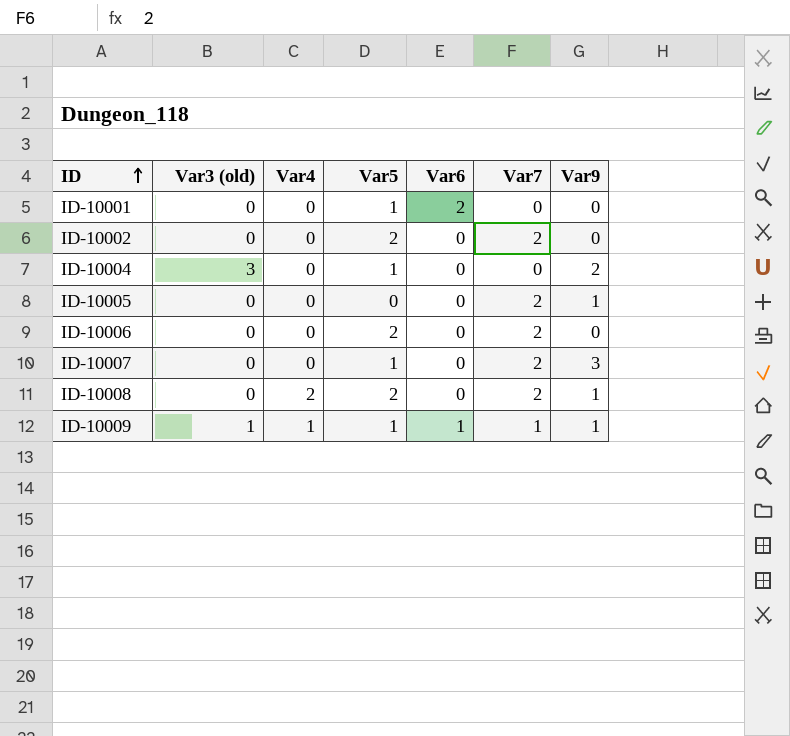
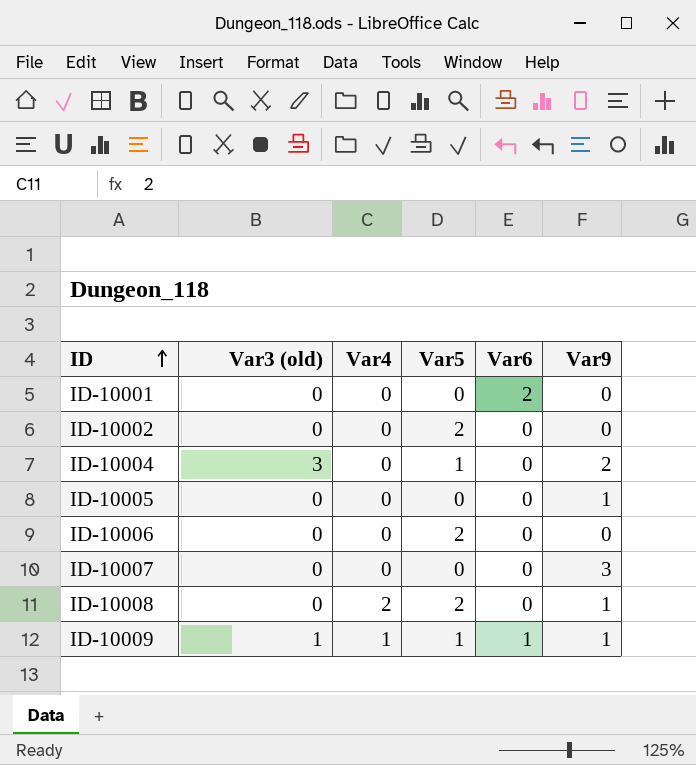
column Var7 | position: 6 -> none
ID-10001 | Var5: 1 -> 0
ID-10007 | Var5: 1 -> 0

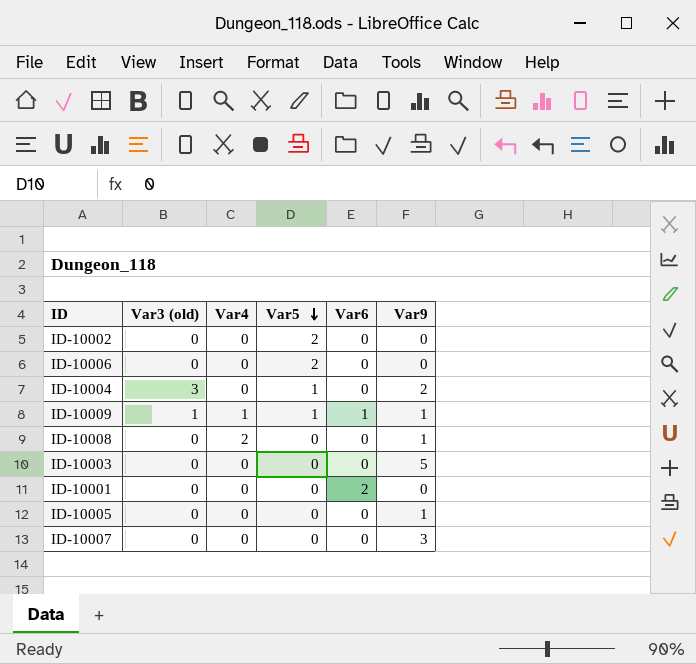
row order: ID ascending -> Var5 descending
ID-10008 | Var5: 2 -> 0
row ID-10003: none -> 0 | 0 | 0 | 0 | 5

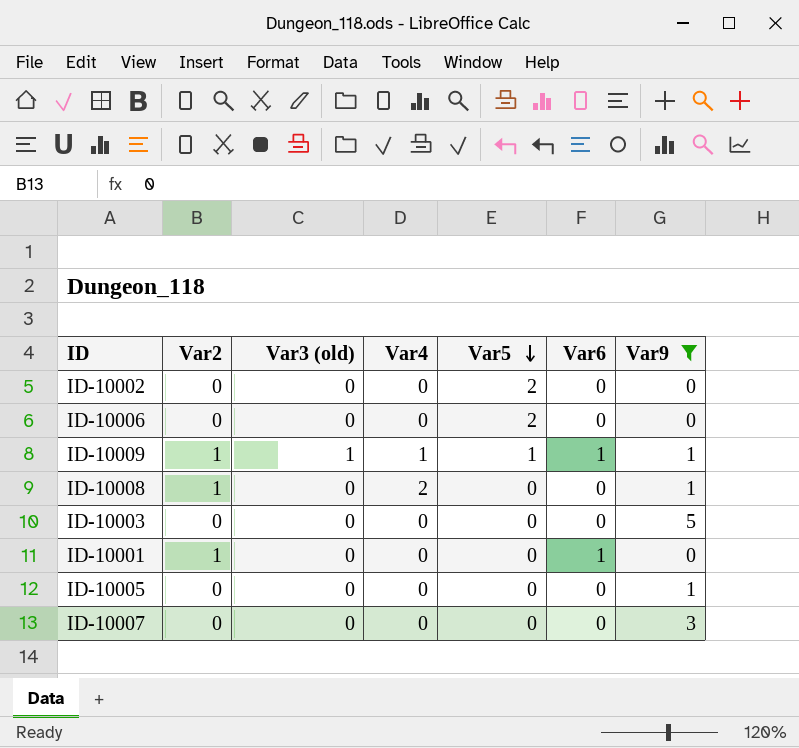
filter: none -> Var9 != 2
column Var2 | position: none -> 2
ID-10001 | Var6: 2 -> 1

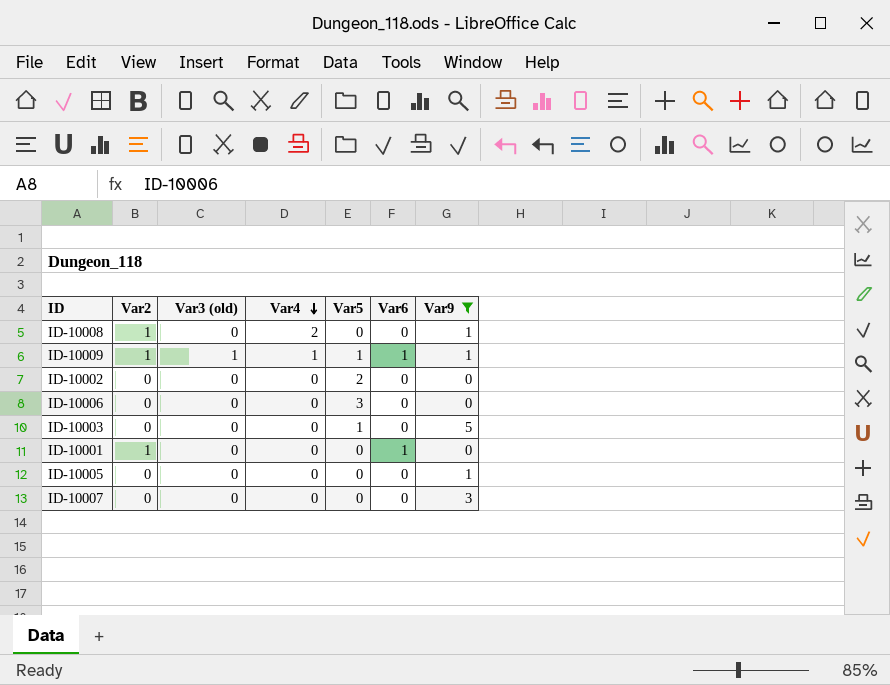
row order: Var5 descending -> Var4 descending
ID-10006 | Var5: 2 -> 3
ID-10003 | Var5: 0 -> 1

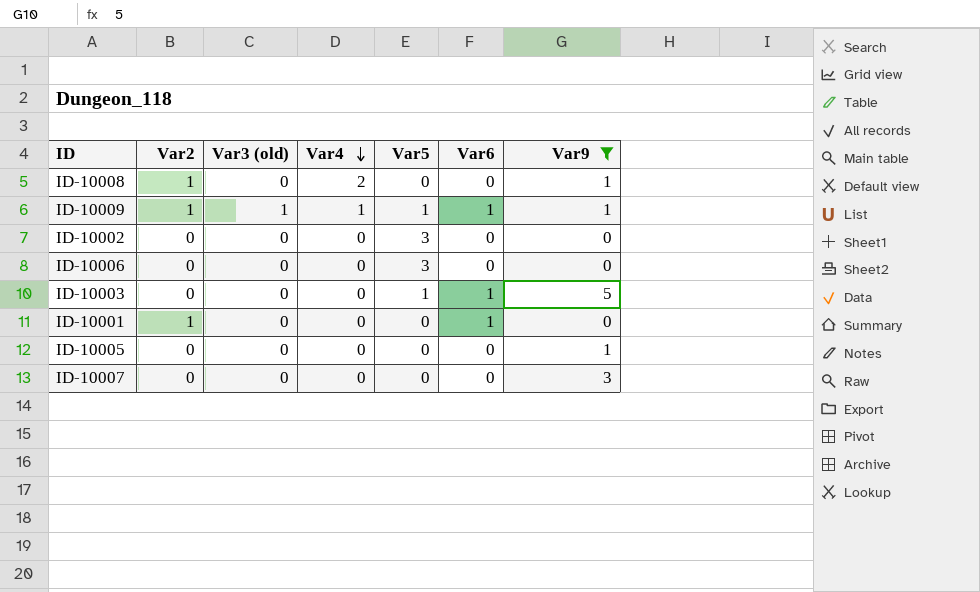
ID-10002 | Var5: 2 -> 3
ID-10003 | Var6: 0 -> 1

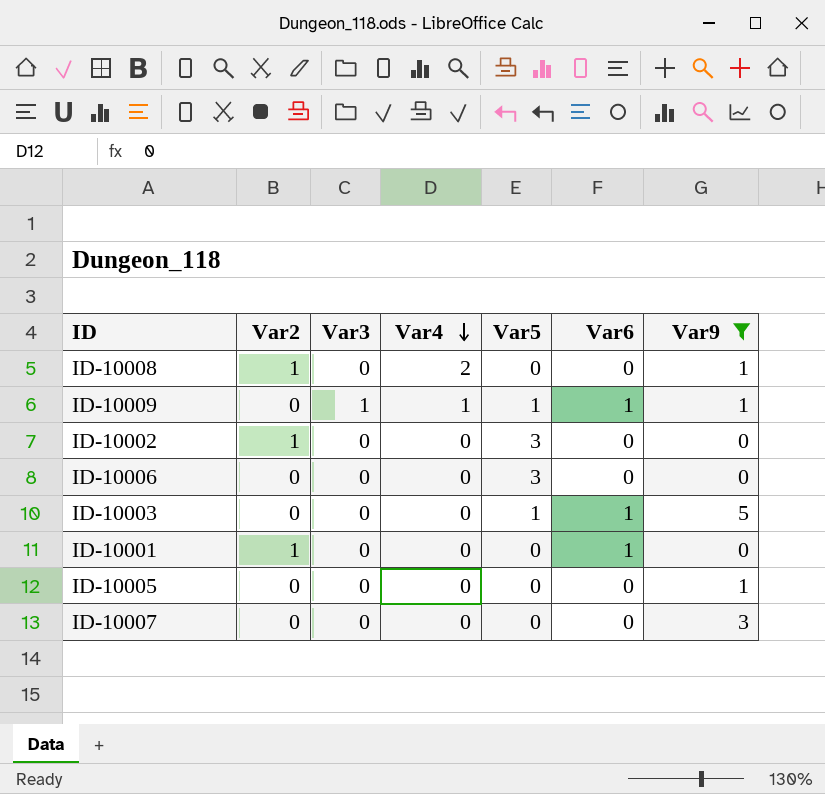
column name: Var3 (old) -> Var3
ID-10009 | Var2: 1 -> 0
ID-10002 | Var2: 0 -> 1

